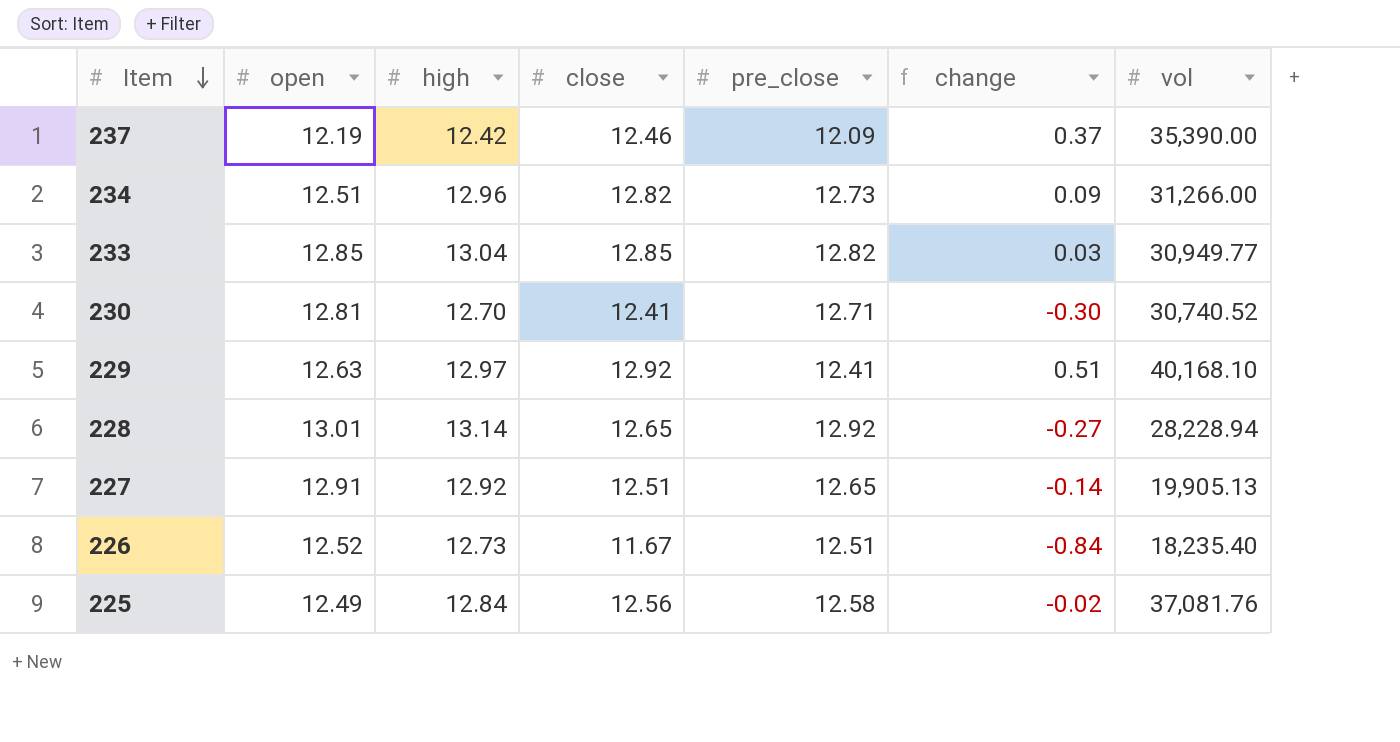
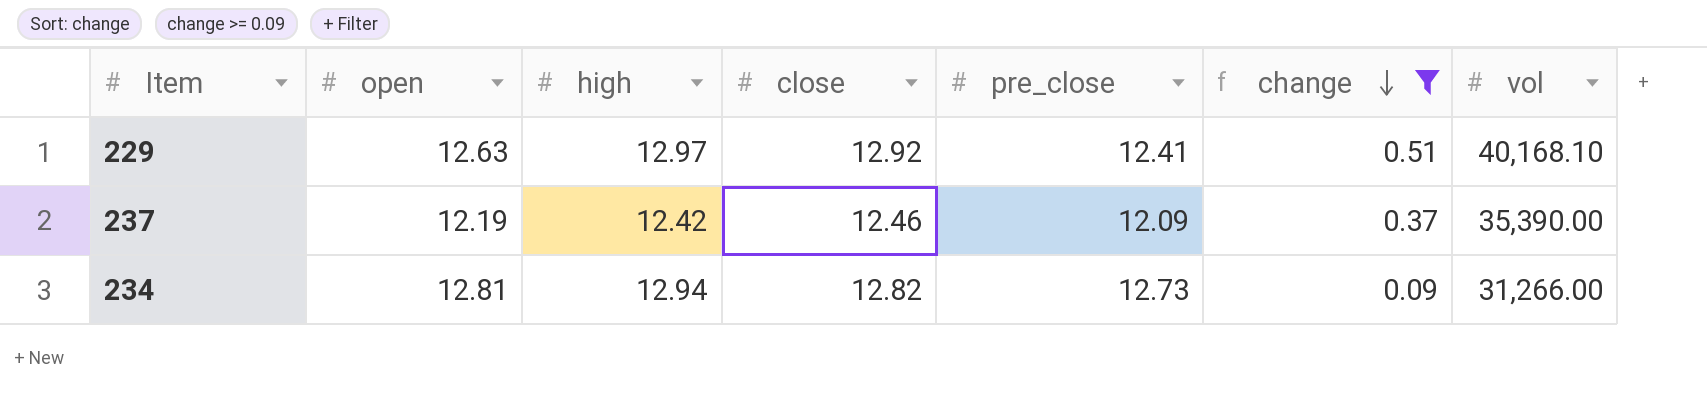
filter: none -> change >= 0.09
row order: Item descending -> change descending
234 | open: 12.51 -> 12.81
234 | high: 12.96 -> 12.94

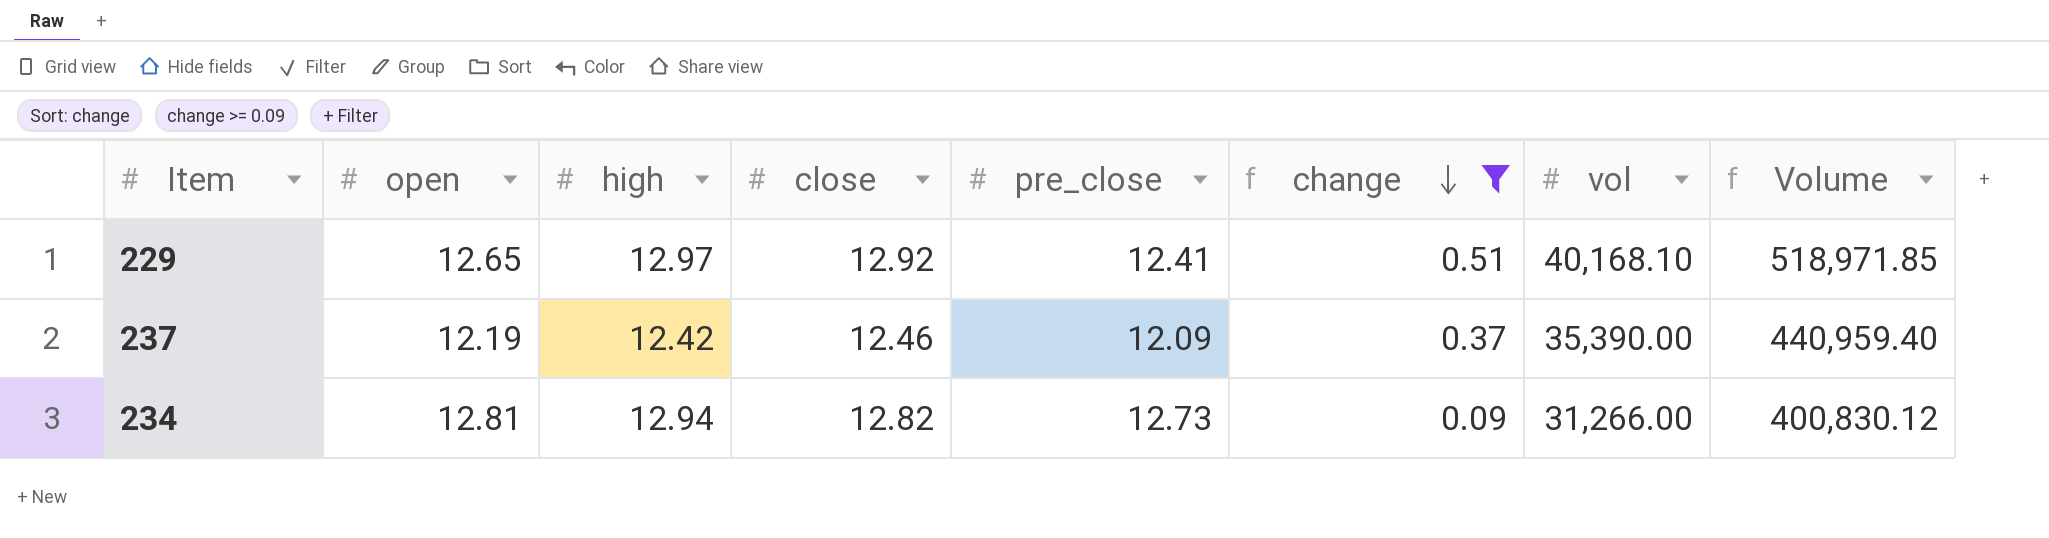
column Volume | formula: none -> [close] * [vol]
229 | open: 12.63 -> 12.65

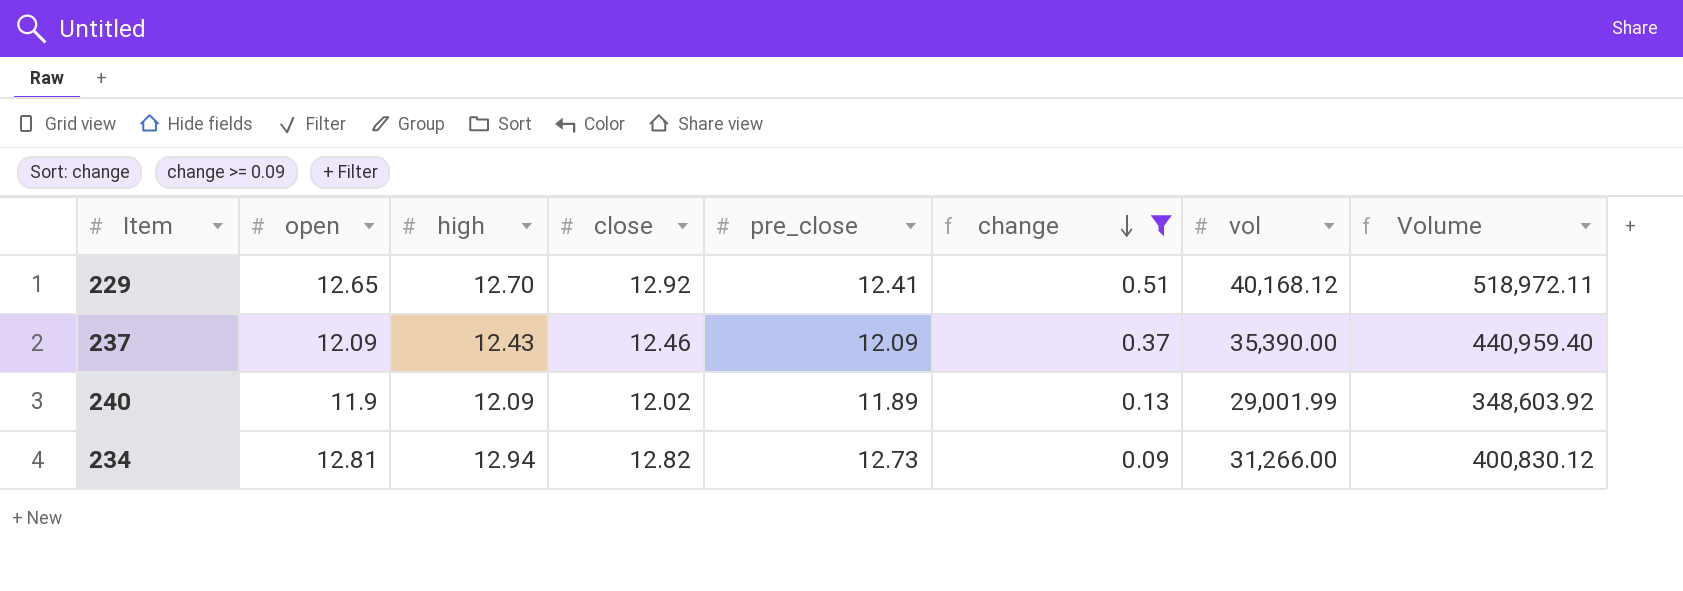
229 | high: 12.97 -> 12.70
229 | vol: 40,168.10 -> 40,168.12
229 | Volume: 518,971.85 -> 518,972.11
237 | open: 12.19 -> 12.09
237 | high: 12.42 -> 12.43
row 240: none -> 11.9 | 12.09 | 12.02 | 11.89 | 0.13 | 29,001.99 | 348,603.92

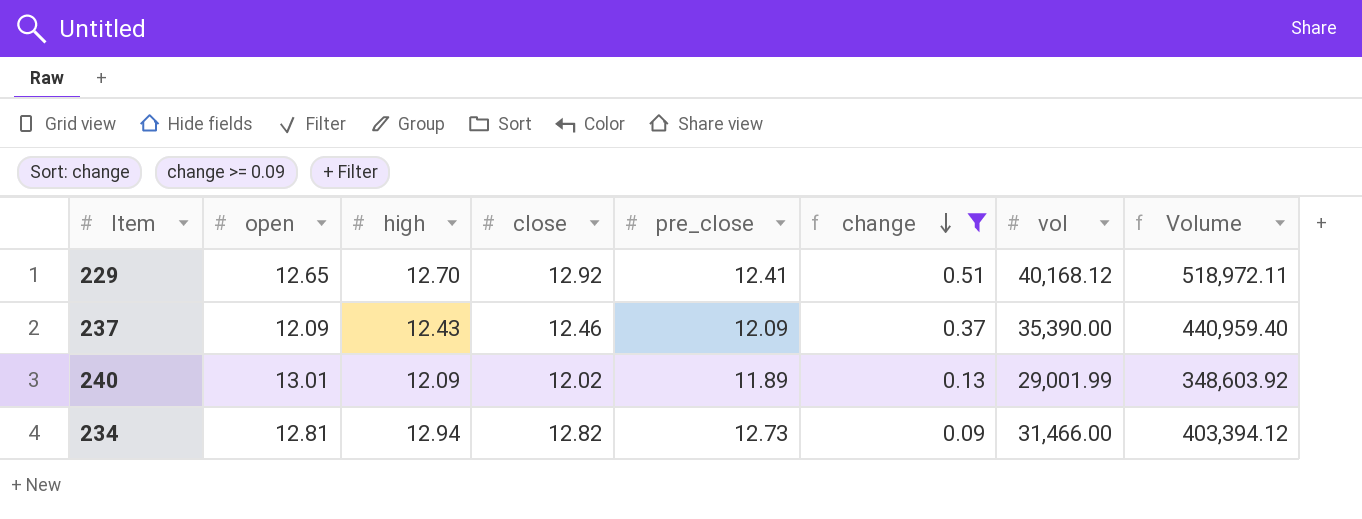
240 | open: 11.9 -> 13.01
234 | vol: 31,266.00 -> 31,466.00
234 | Volume: 400,830.12 -> 403,394.12

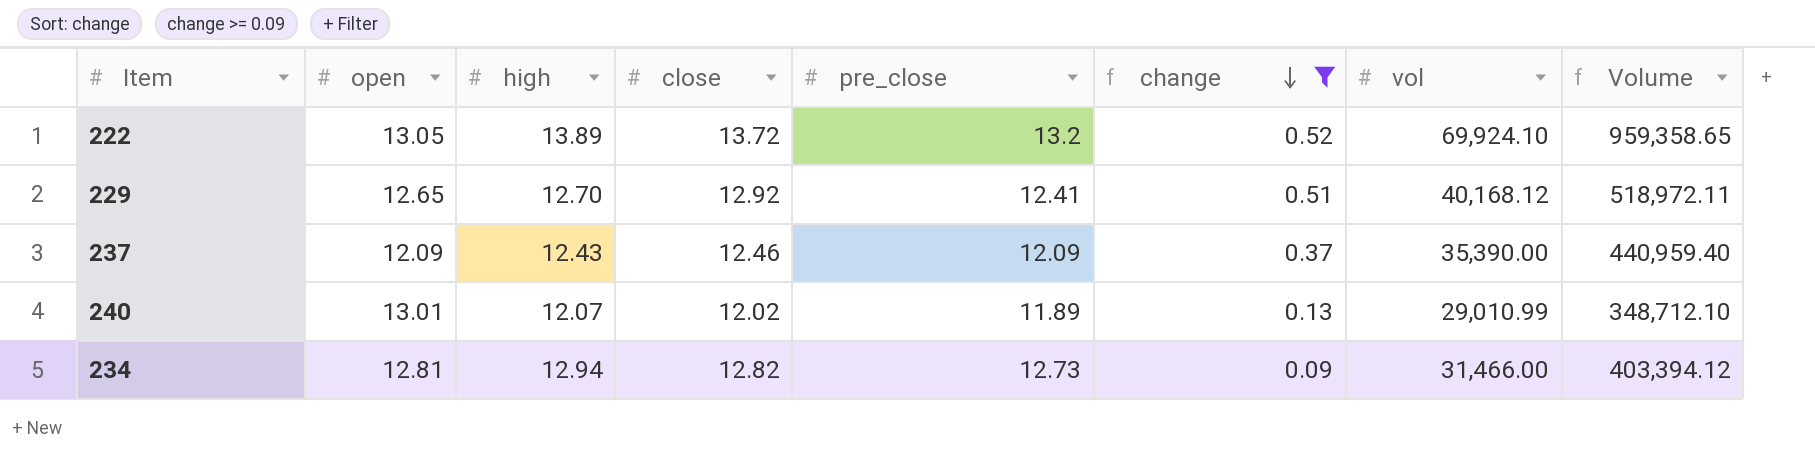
row 222: none -> 13.05 | 13.89 | 13.72 | 13.2 | 0.52 | 69,924.10 | 959,358.65
240 | high: 12.09 -> 12.07
240 | vol: 29,001.99 -> 29,010.99
240 | Volume: 348,603.92 -> 348,712.10

